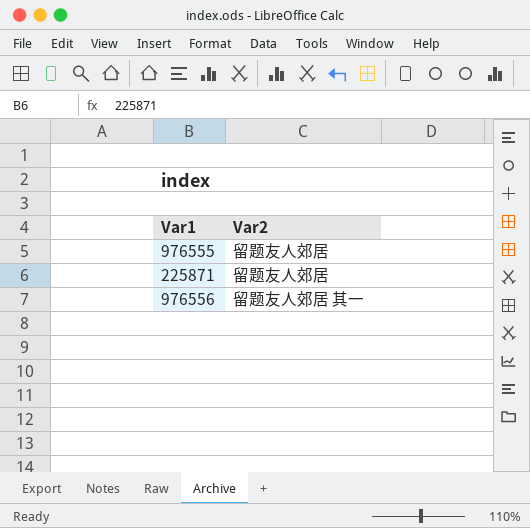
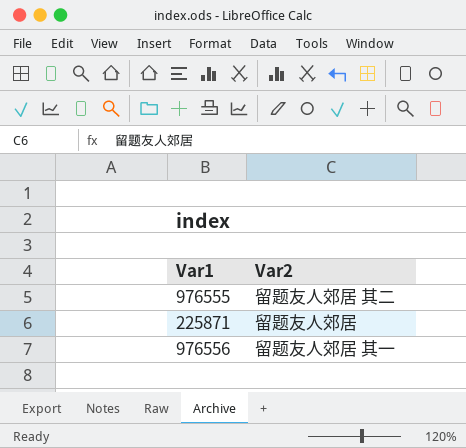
976555 | Var2: 留题友人郊居 -> 留题友人郊居 其二

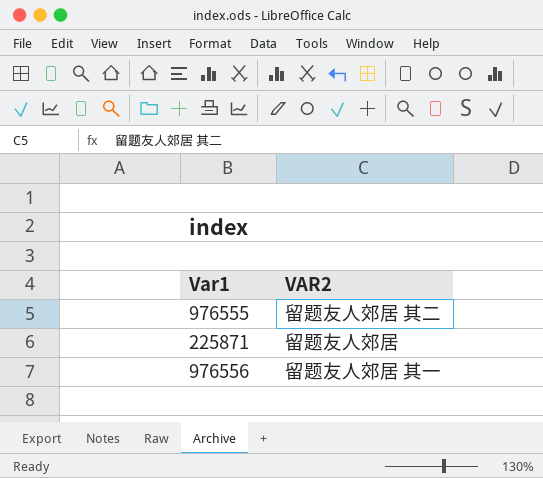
column name: Var2 -> VAR2

